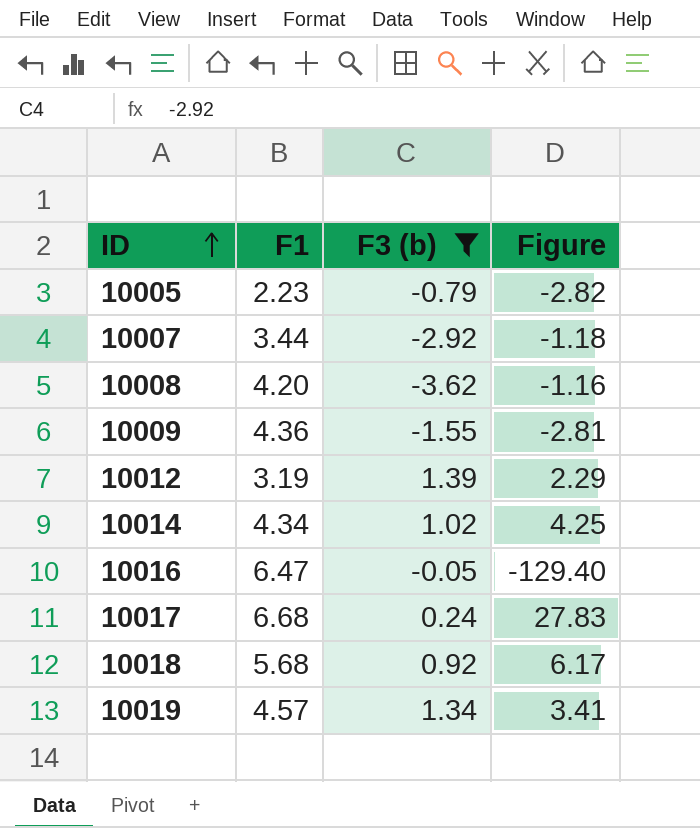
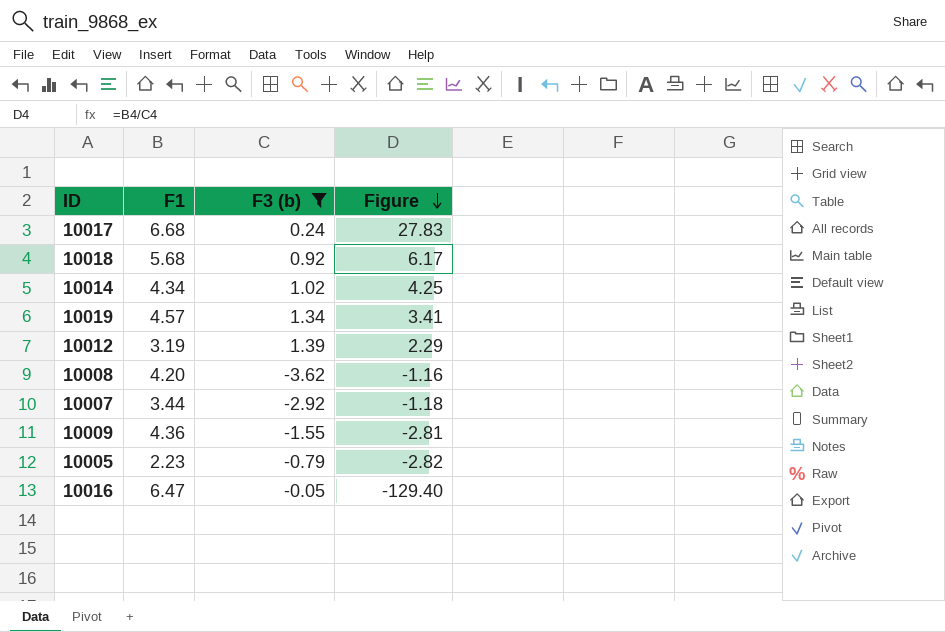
row order: ID ascending -> Figure descending

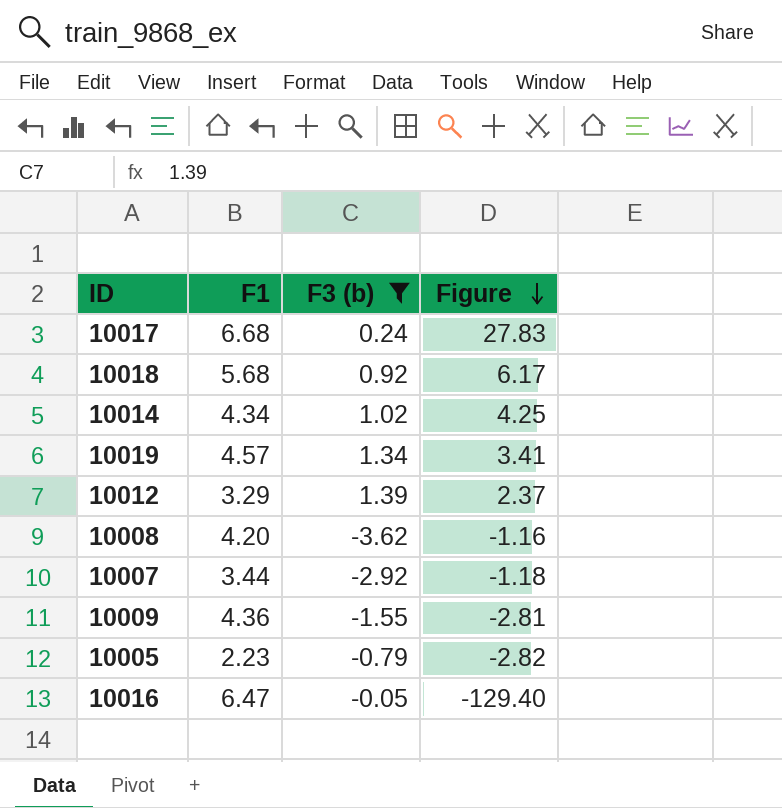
10012 | F1: 3.19 -> 3.29
10012 | Figure: 2.29 -> 2.37

